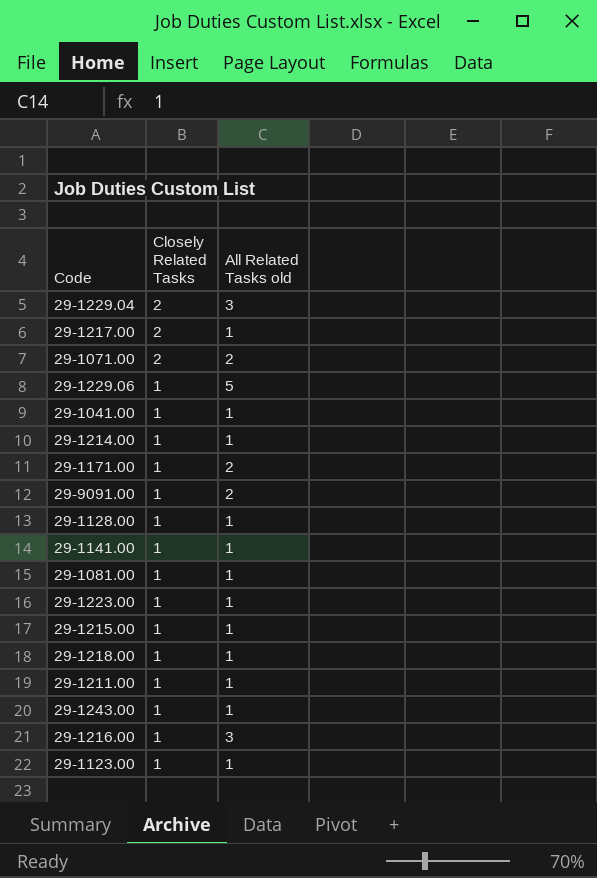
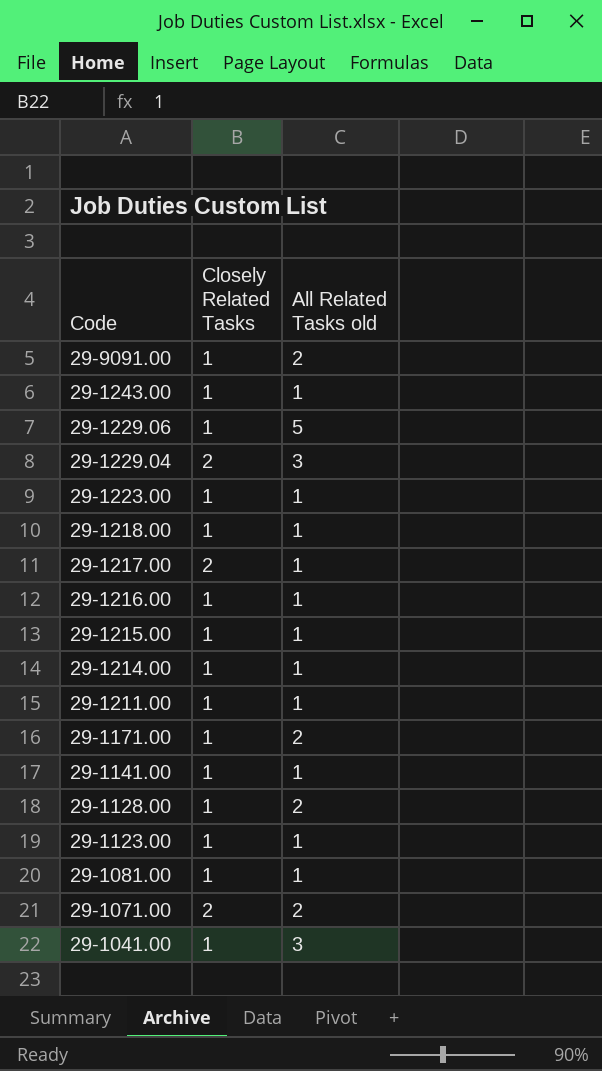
row order: Closely Related Tasks descending -> Code descending
29-1216.00 | All Related Tasks old: 3 -> 1
29-1128.00 | All Related Tasks old: 1 -> 2
29-1041.00 | All Related Tasks old: 1 -> 3

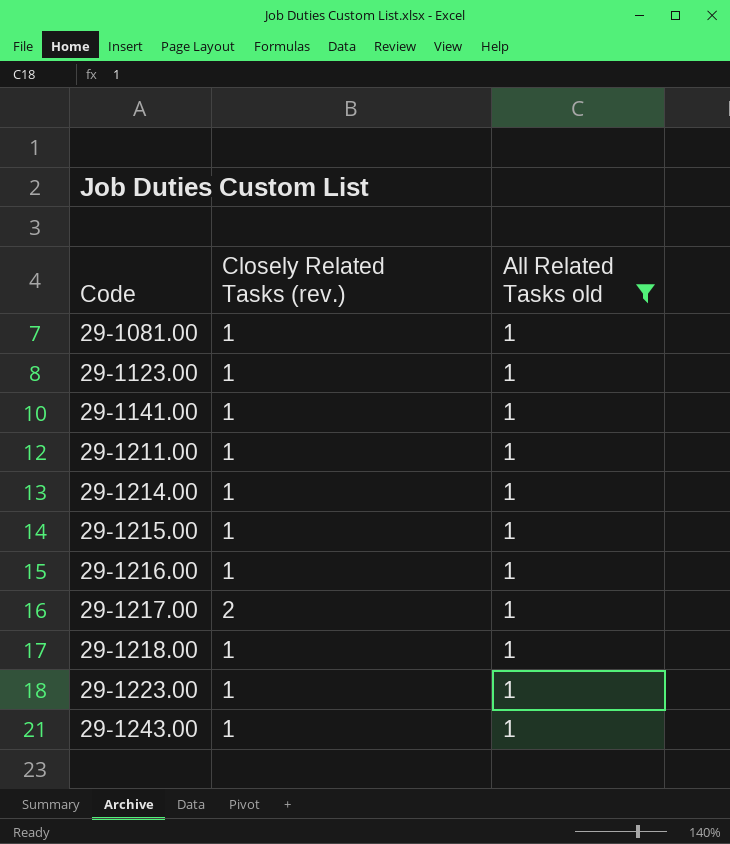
filter: none -> All Related Tasks old = 1
row order: Code descending -> Code ascending
column name: Closely Related Tasks -> Closely Related Tasks (rev.)

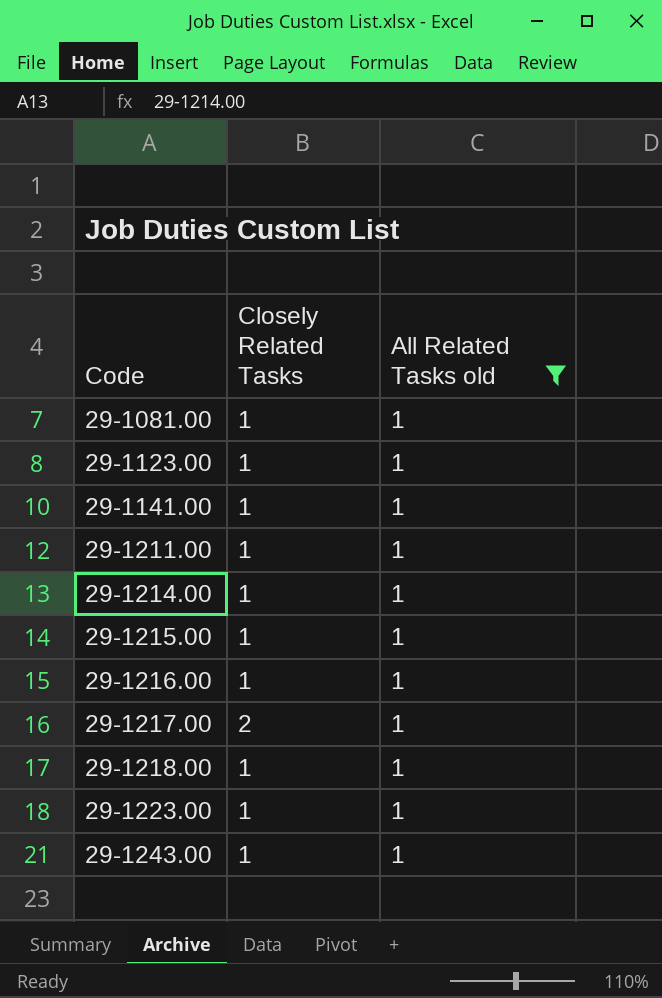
column name: Closely Related Tasks (rev.) -> Closely Related Tasks

